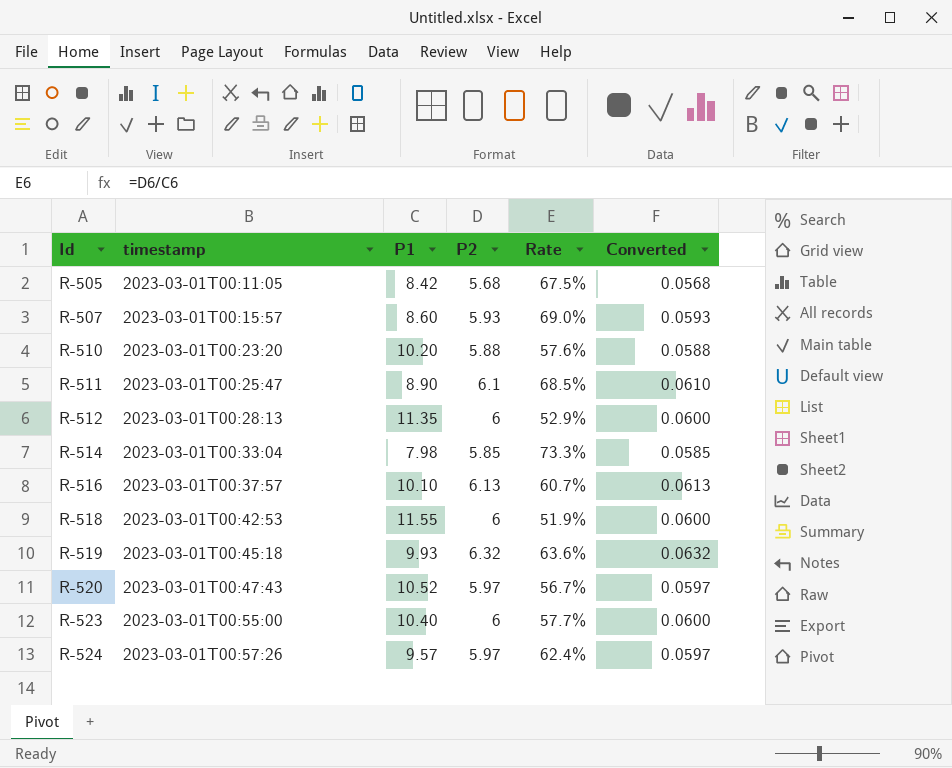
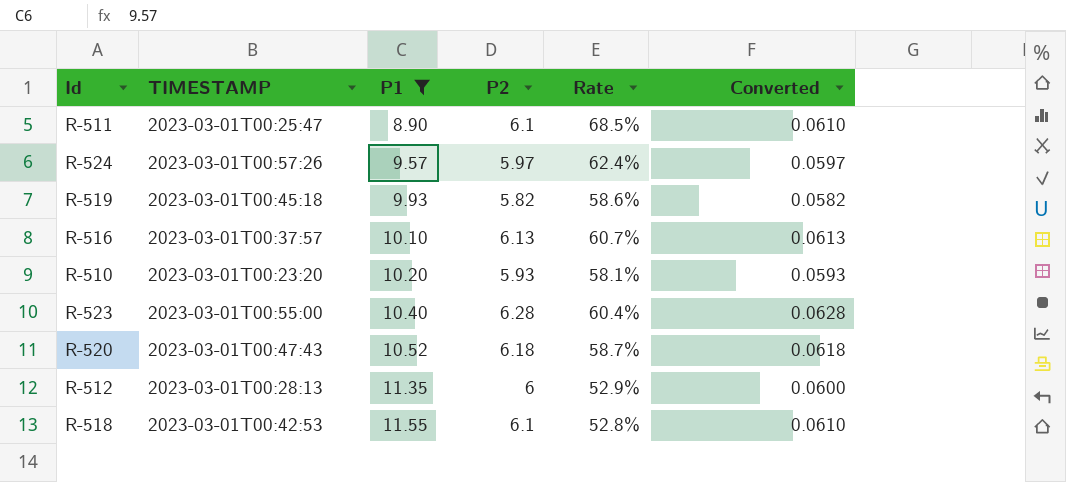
filter: none -> P1 >= 8.90
row order: Id ascending -> P1 ascending
column name: timestamp -> TIMESTAMP
R-519 | P2: 6.32 -> 5.82
R-519 | Rate: 63.6% -> 58.6%
R-519 | Converted: 0.0632 -> 0.0582
R-510 | P2: 5.88 -> 5.93
R-510 | Rate: 57.6% -> 58.1%
R-510 | Converted: 0.0588 -> 0.0593
R-523 | P2: 6 -> 6.28
R-523 | Rate: 57.7% -> 60.4%
R-523 | Converted: 0.0600 -> 0.0628
R-520 | P2: 5.97 -> 6.18
R-520 | Rate: 56.7% -> 58.7%
R-520 | Converted: 0.0597 -> 0.0618
R-518 | P2: 6 -> 6.1
R-518 | Rate: 51.9% -> 52.8%
R-518 | Converted: 0.0600 -> 0.0610

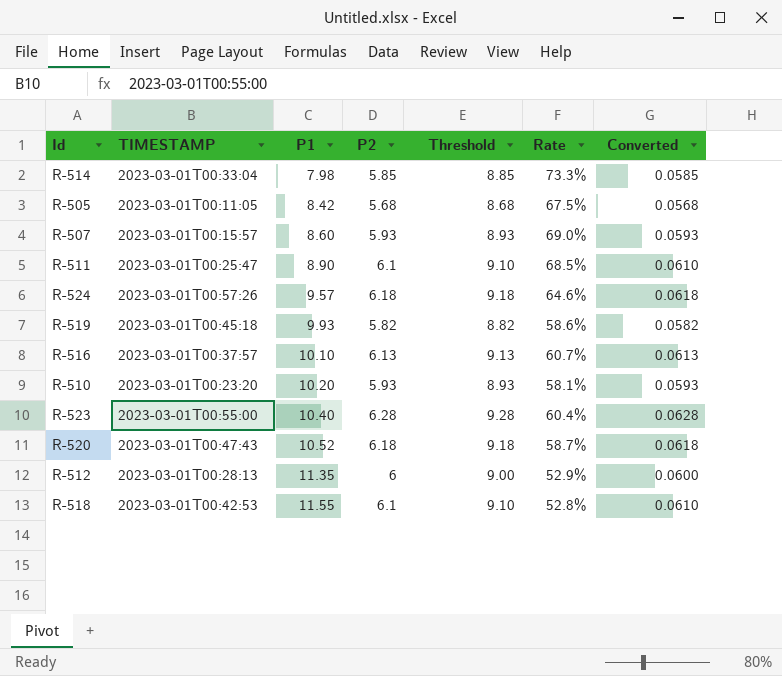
filter: P1 >= 8.90 -> none
column Threshold | formula: none -> [P2] + 3
R-524 | P2: 5.97 -> 6.18
R-524 | Rate: 62.4% -> 64.6%
R-524 | Converted: 0.0597 -> 0.0618

